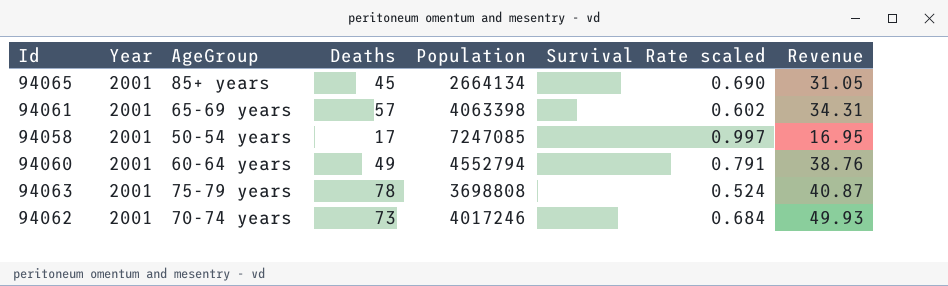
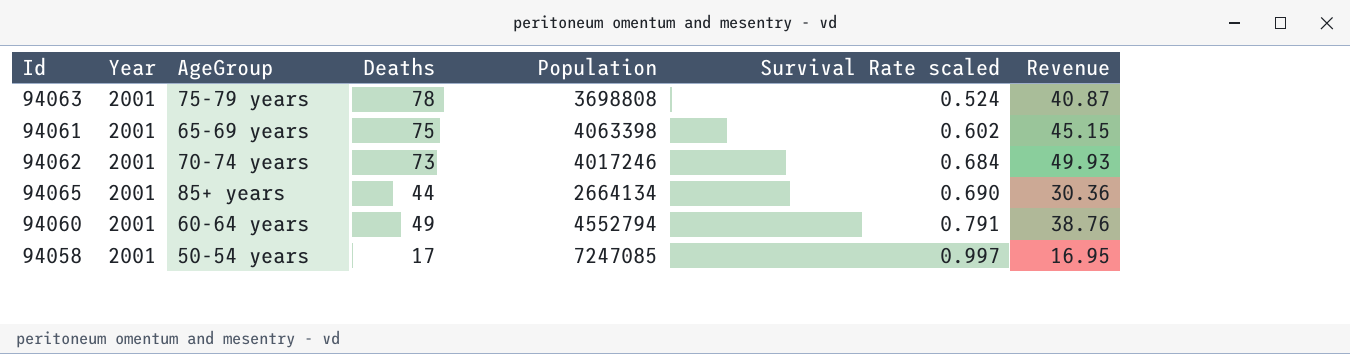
row order: none -> Survival Rate scaled ascending
94061 | Deaths: 57 -> 75
94061 | Revenue: 34.31 -> 45.15
94065 | Deaths: 45 -> 44
94065 | Revenue: 31.05 -> 30.36

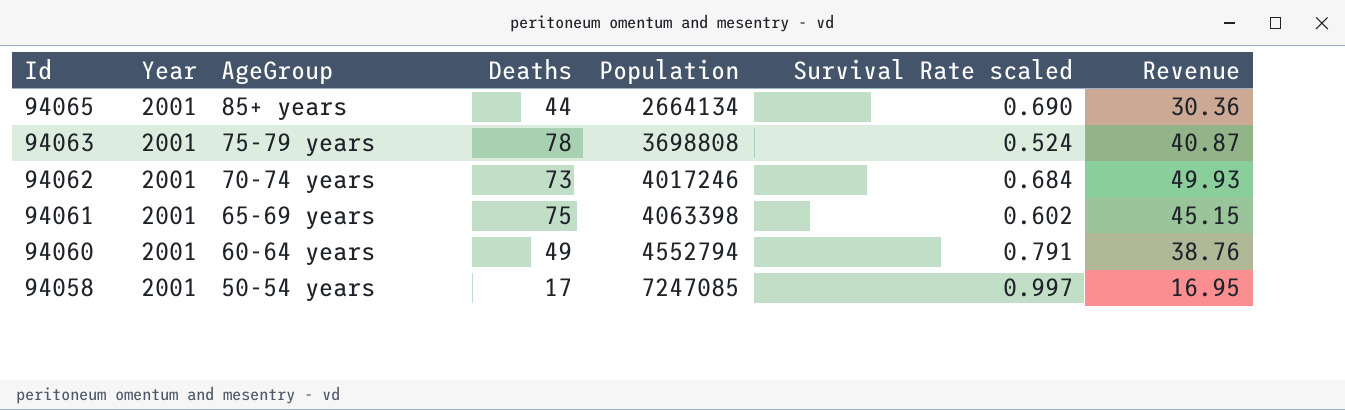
row order: Survival Rate scaled ascending -> Id descending

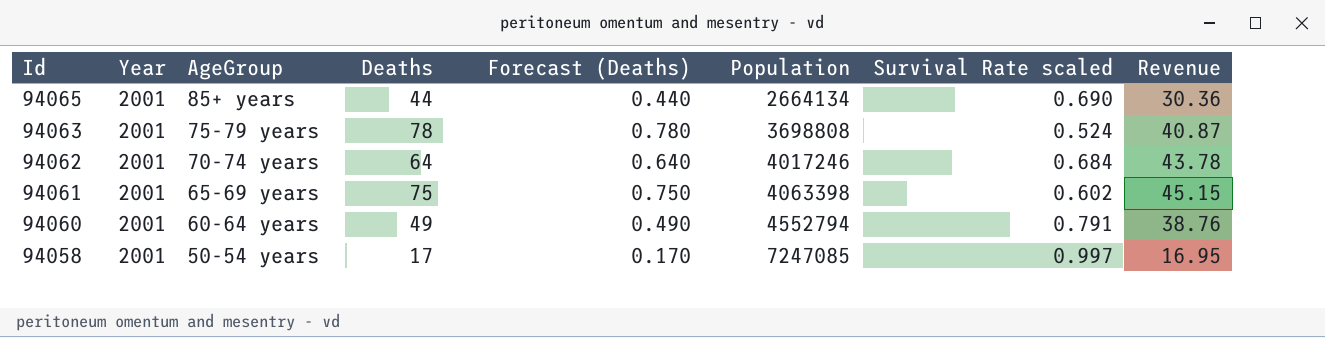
column Forecast (Deaths) | formula: none -> [Deaths] * 0.01
94062 | Deaths: 73 -> 64
94062 | Revenue: 49.93 -> 43.78

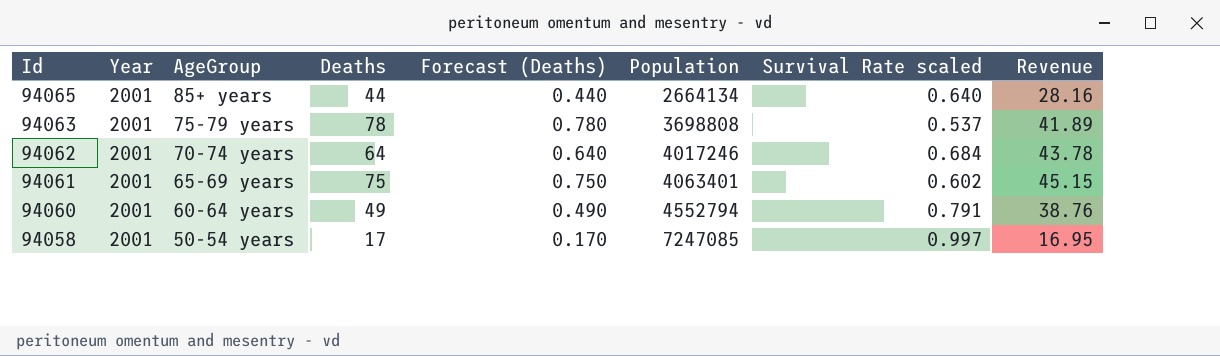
94065 | Survival Rate scaled: 0.690 -> 0.640
94065 | Revenue: 30.36 -> 28.16
94063 | Survival Rate scaled: 0.524 -> 0.537
94063 | Revenue: 40.87 -> 41.89
94061 | Population: 4063398 -> 4063401

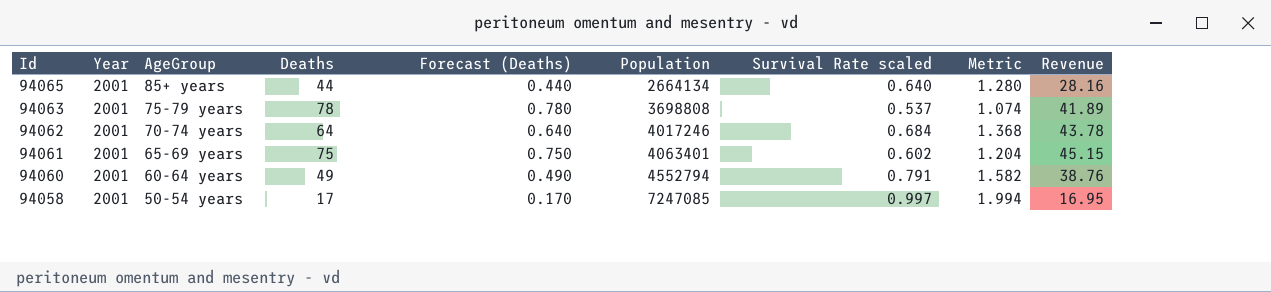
column Metric | formula: none -> [Survival Rate scaled] * 2

